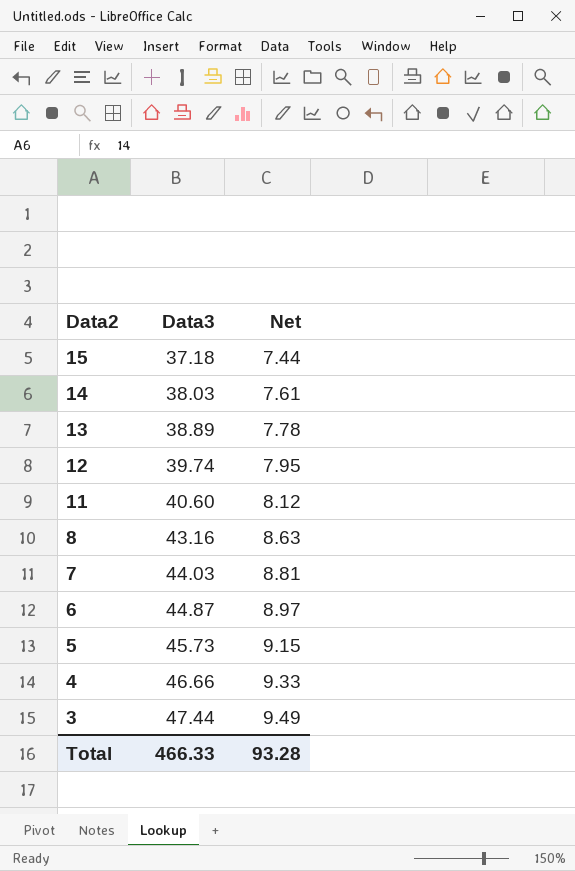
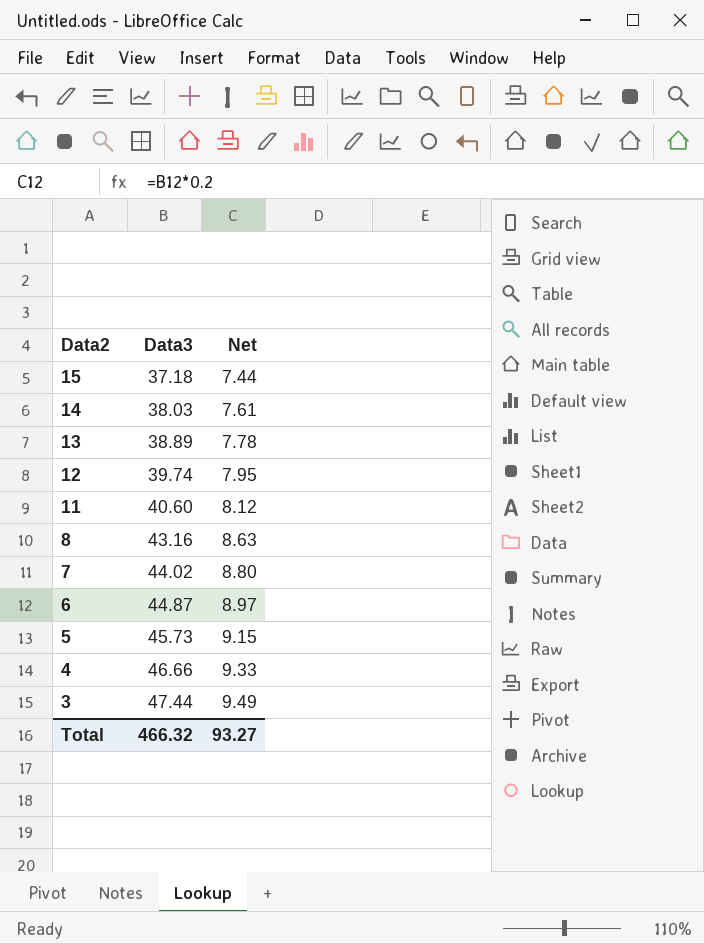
7 | Data3: 44.03 -> 44.02
7 | Net: 8.81 -> 8.80
Total | Data3: 466.33 -> 466.32
Total | Net: 93.28 -> 93.27

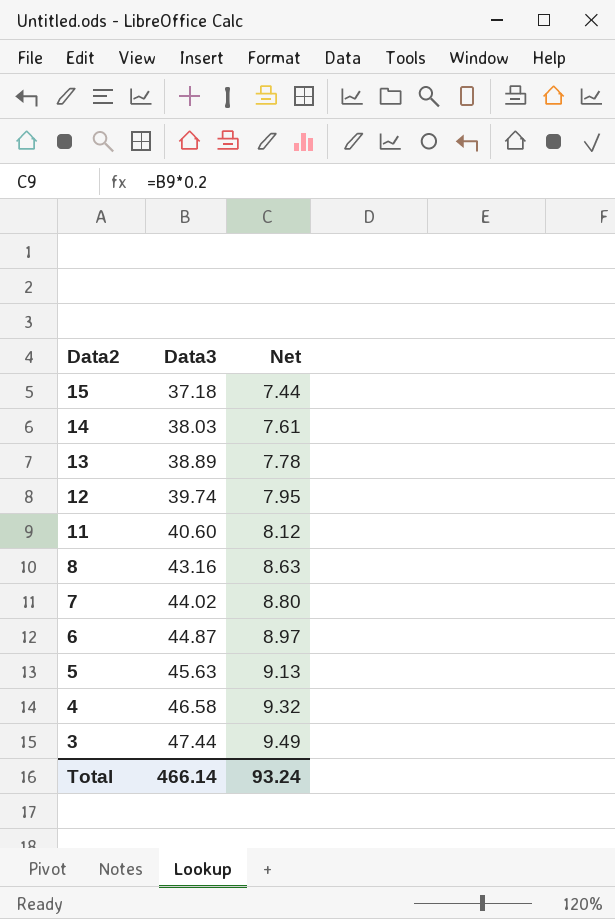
5 | Data3: 45.73 -> 45.63
5 | Net: 9.15 -> 9.13
4 | Data3: 46.66 -> 46.58
4 | Net: 9.33 -> 9.32
Total | Data3: 466.32 -> 466.14
Total | Net: 93.27 -> 93.24

